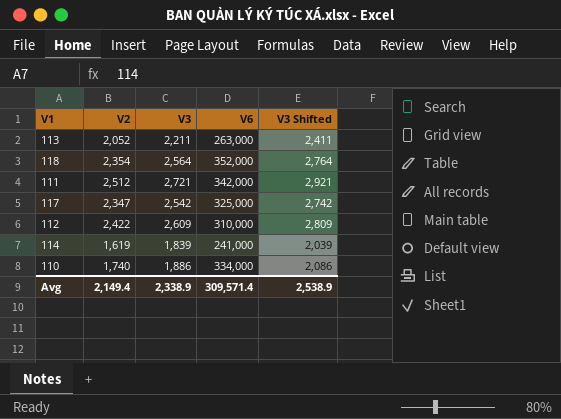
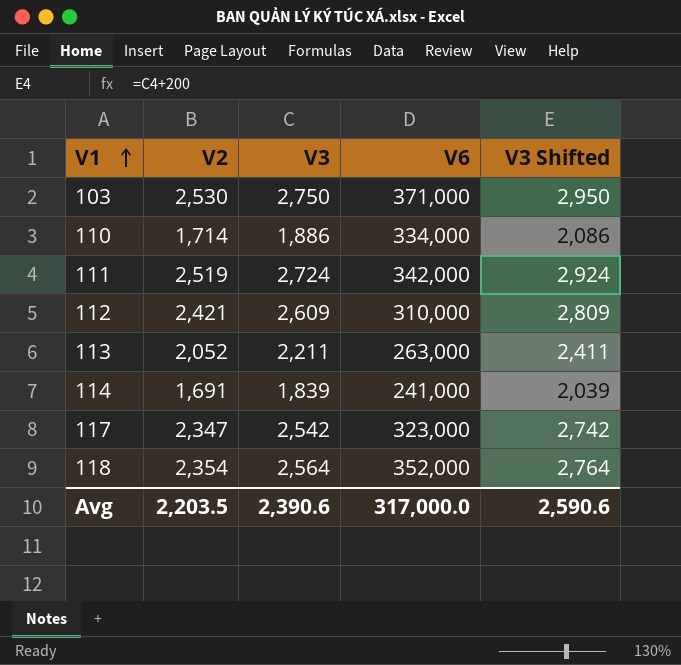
row order: none -> V1 ascending
row 103: none -> 2,530 | 2,750 | 371,000 | 2,950
110 | V2: 1,740 -> 1,714
111 | V2: 2,512 -> 2,519
111 | V3: 2,721 -> 2,724
111 | V3 Shifted: 2,921 -> 2,924
112 | V2: 2,422 -> 2,421
114 | V2: 1,619 -> 1,691
117 | V6: 325,000 -> 323,000
Avg | V2: 2,149.4 -> 2,203.5
Avg | V3: 2,338.9 -> 2,390.6
Avg | V6: 309,571.4 -> 317,000.0
Avg | V3 Shifted: 2,538.9 -> 2,590.6

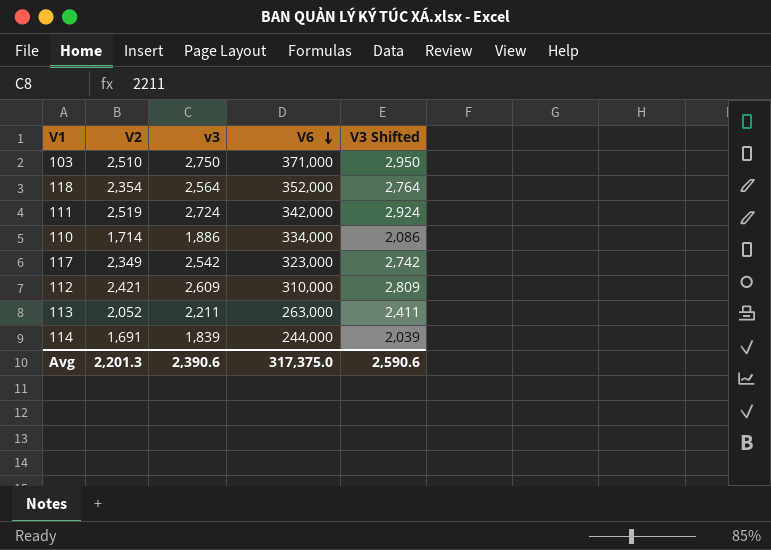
row order: V1 ascending -> V6 descending
column name: V3 -> v3
103 | V2: 2,530 -> 2,510
117 | V2: 2,347 -> 2,349
114 | V6: 241,000 -> 244,000
Avg | V2: 2,203.5 -> 2,201.3
Avg | V6: 317,000.0 -> 317,375.0

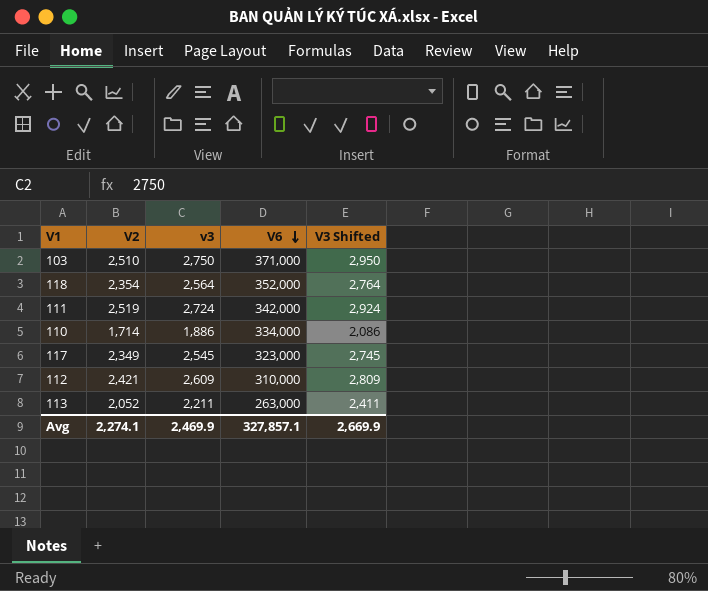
row 114: 1,691 | 1,839 | 244,000 | 2,039 -> none
117 | v3: 2,542 -> 2,545
117 | V3 Shifted: 2,742 -> 2,745
Avg | V2: 2,201.3 -> 2,274.1
Avg | v3: 2,390.6 -> 2,469.9
Avg | V6: 317,375.0 -> 327,857.1
Avg | V3 Shifted: 2,590.6 -> 2,669.9

